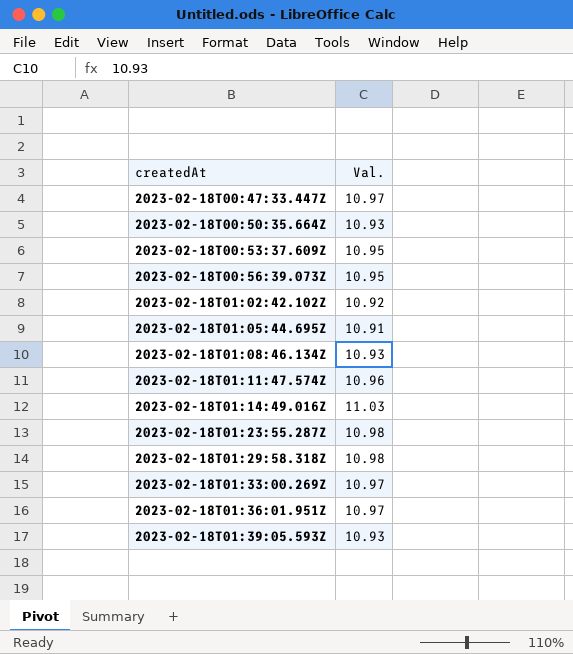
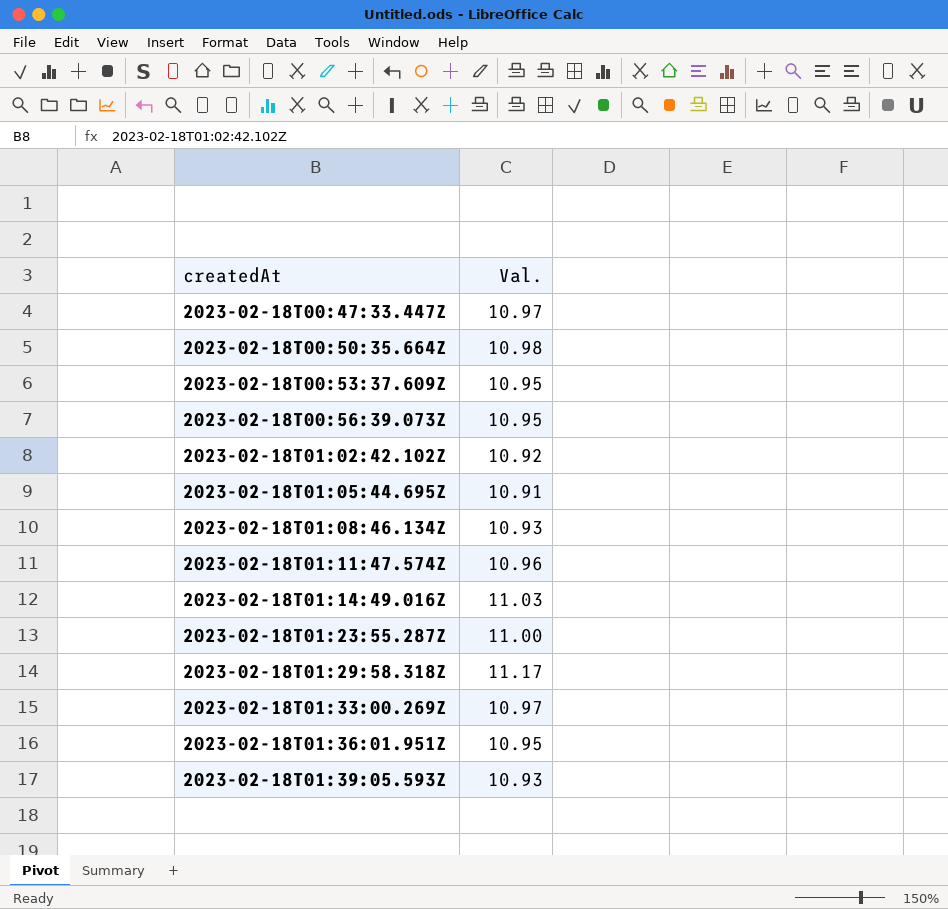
2023-02-18T00:50:35.664Z | Val.: 10.93 -> 10.98
2023-02-18T01:23:55.287Z | Val.: 10.98 -> 11.00
2023-02-18T01:29:58.318Z | Val.: 10.98 -> 11.17
2023-02-18T01:36:01.951Z | Val.: 10.97 -> 10.95

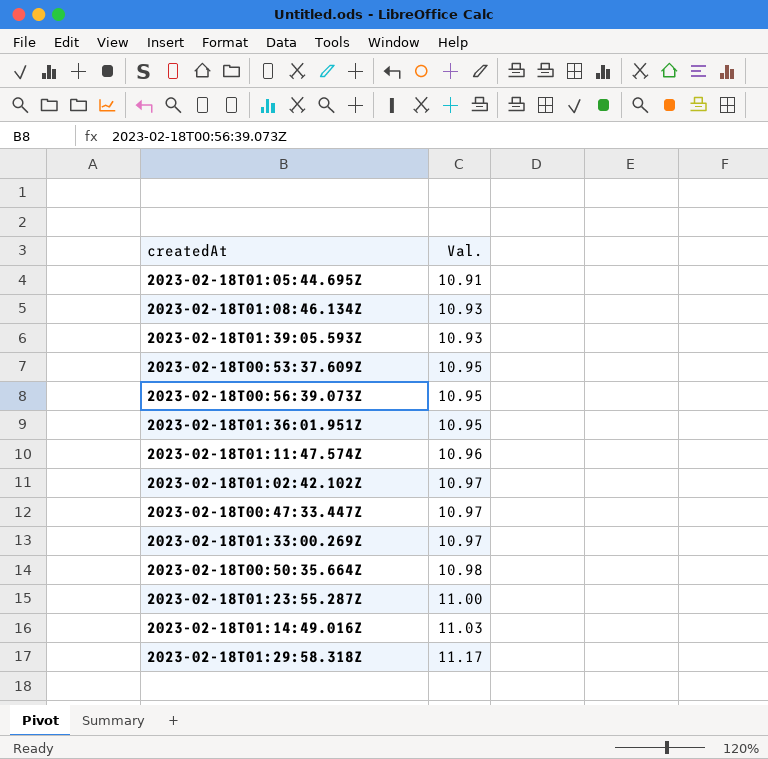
row order: createdAt ascending -> Val. ascending
2023-02-18T01:02:42.102Z | Val.: 10.92 -> 10.97

